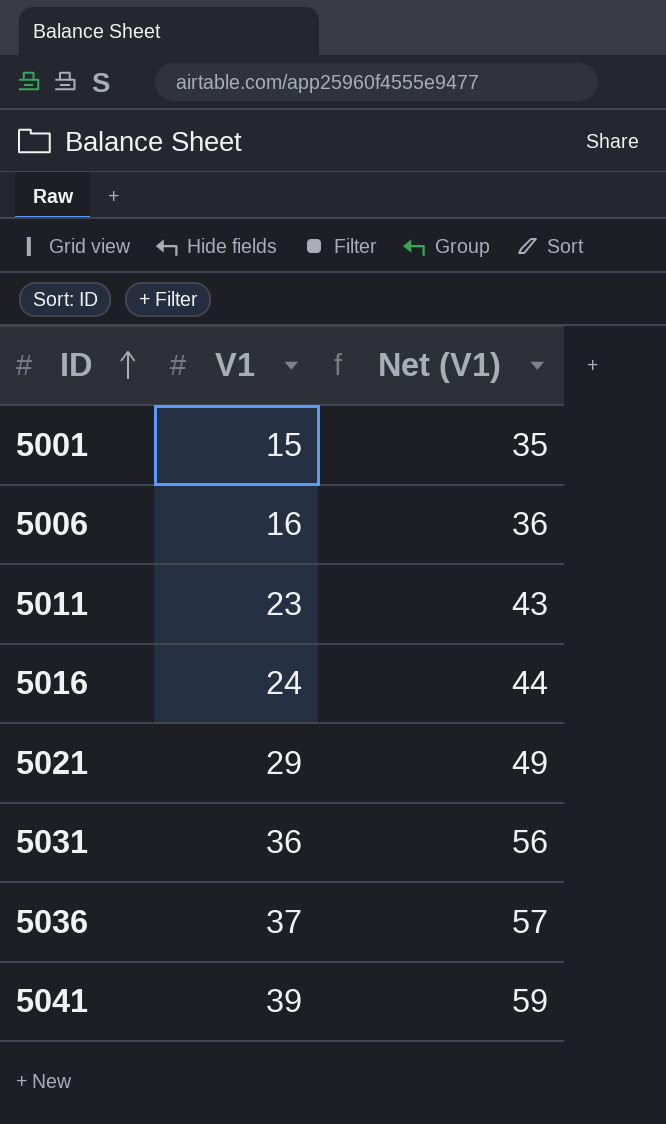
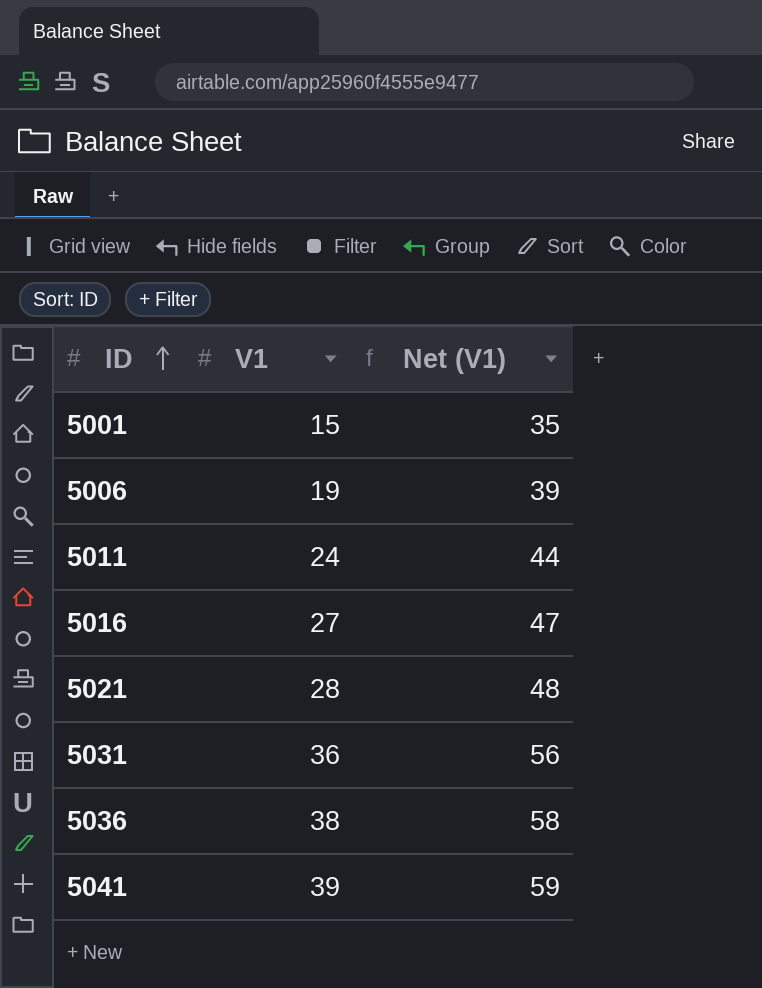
5006 | V1: 16 -> 19
5006 | Net (V1): 36 -> 39
5011 | V1: 23 -> 24
5011 | Net (V1): 43 -> 44
5016 | V1: 24 -> 27
5016 | Net (V1): 44 -> 47
5021 | V1: 29 -> 28
5021 | Net (V1): 49 -> 48
5036 | V1: 37 -> 38
5036 | Net (V1): 57 -> 58

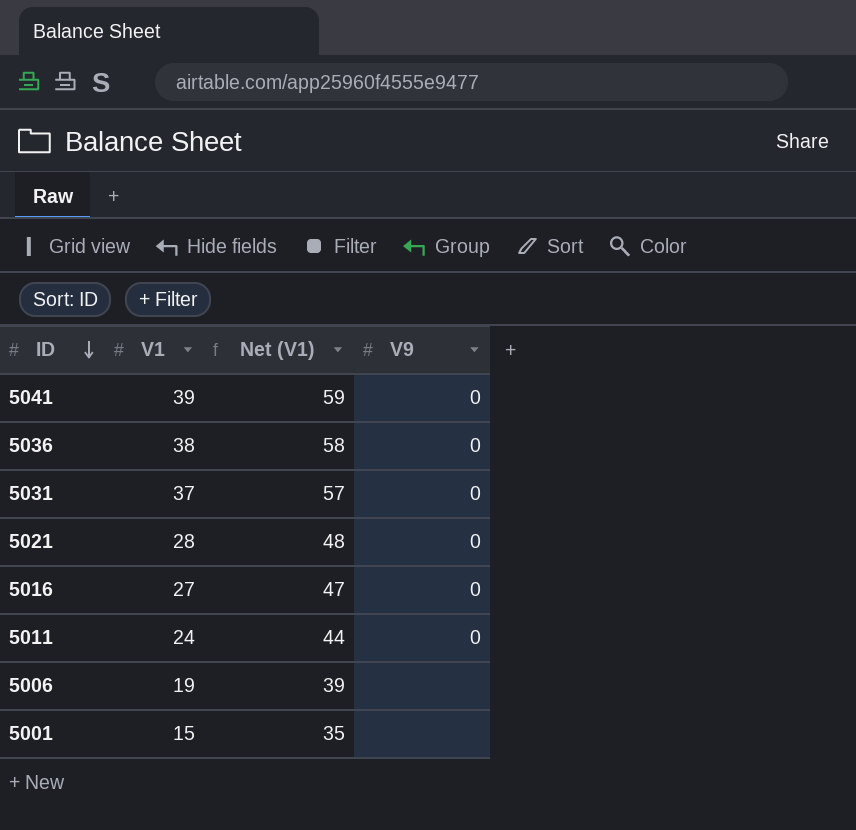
row order: ID ascending -> ID descending
column V9 | position: none -> 4
5031 | V1: 36 -> 37
5031 | Net (V1): 56 -> 57

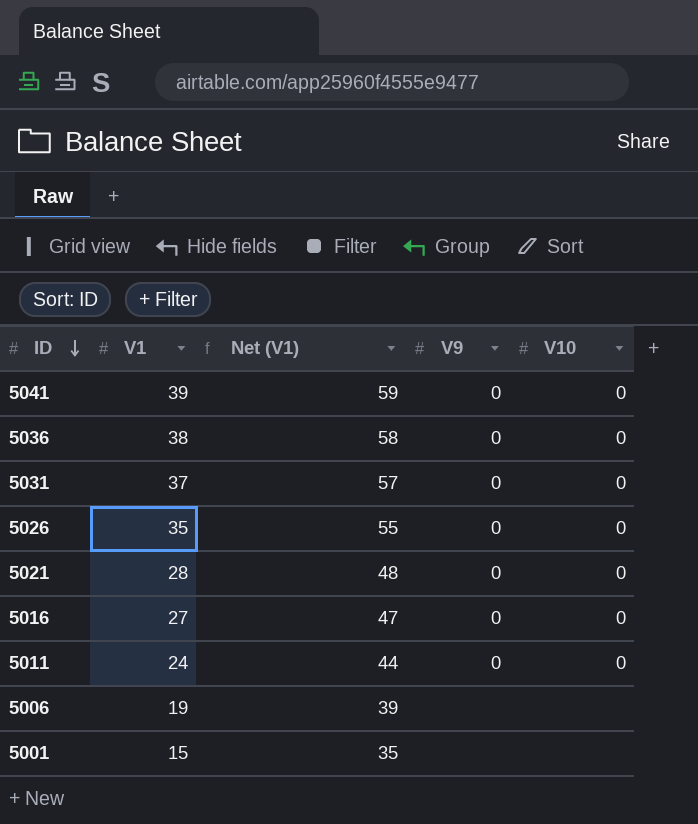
column V10 | position: none -> 5
row 5026: none -> 35 | 55 | 0 | 0

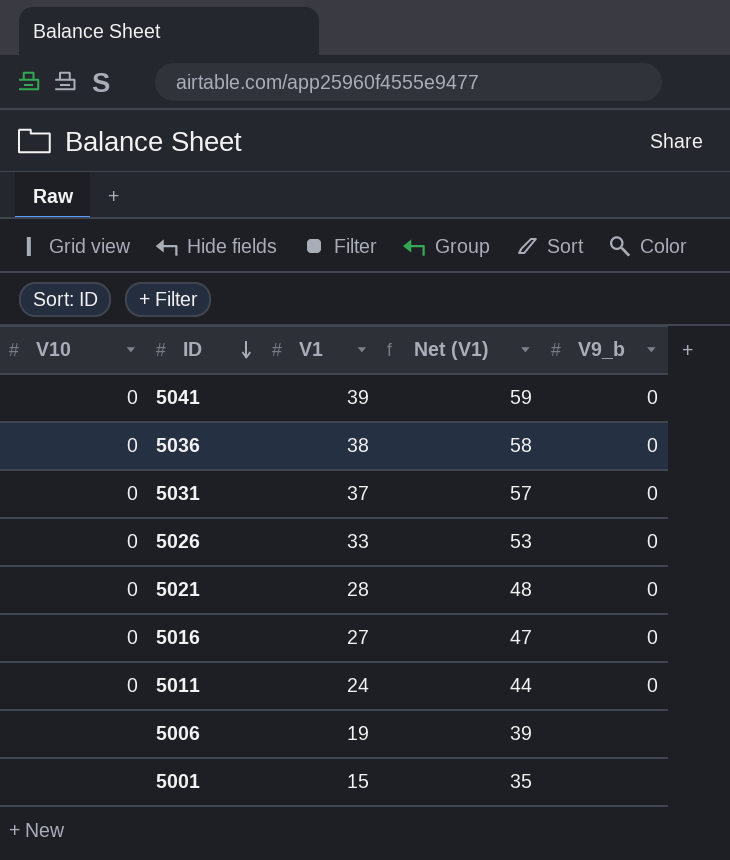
column V10 | position: 5 -> 1
column name: V9 -> V9_b
5026 | V1: 35 -> 33
5026 | Net (V1): 55 -> 53

